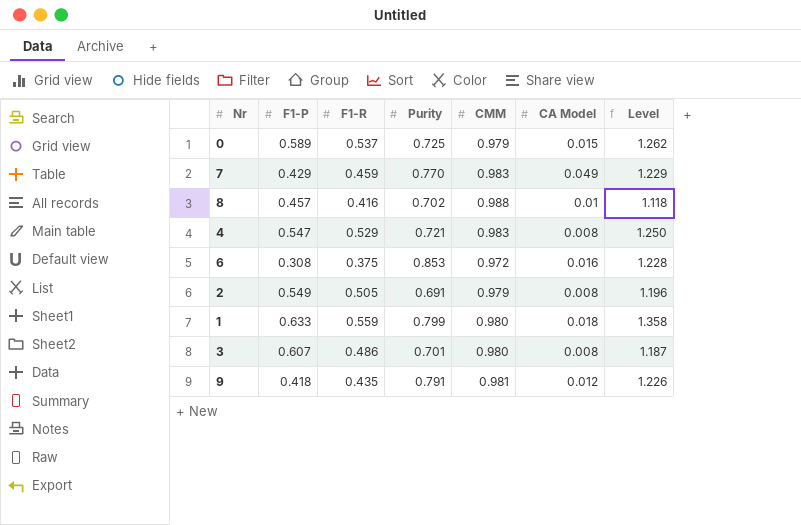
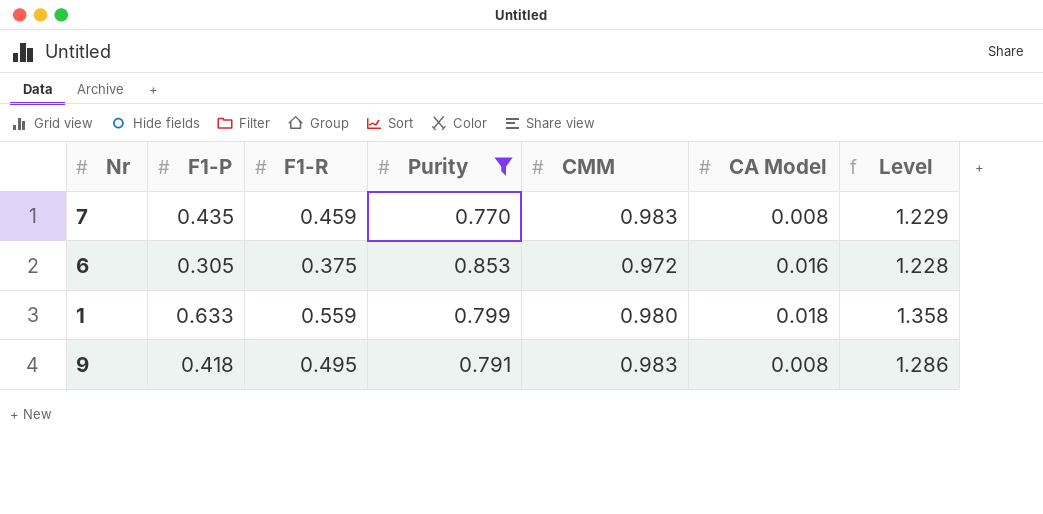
filter: none -> Purity >= 0.770
7 | F1-P: 0.429 -> 0.435
7 | CA Model: 0.049 -> 0.008
6 | F1-P: 0.308 -> 0.305
9 | F1-R: 0.435 -> 0.495
9 | CMM: 0.981 -> 0.983
9 | CA Model: 0.012 -> 0.008
9 | Level: 1.226 -> 1.286

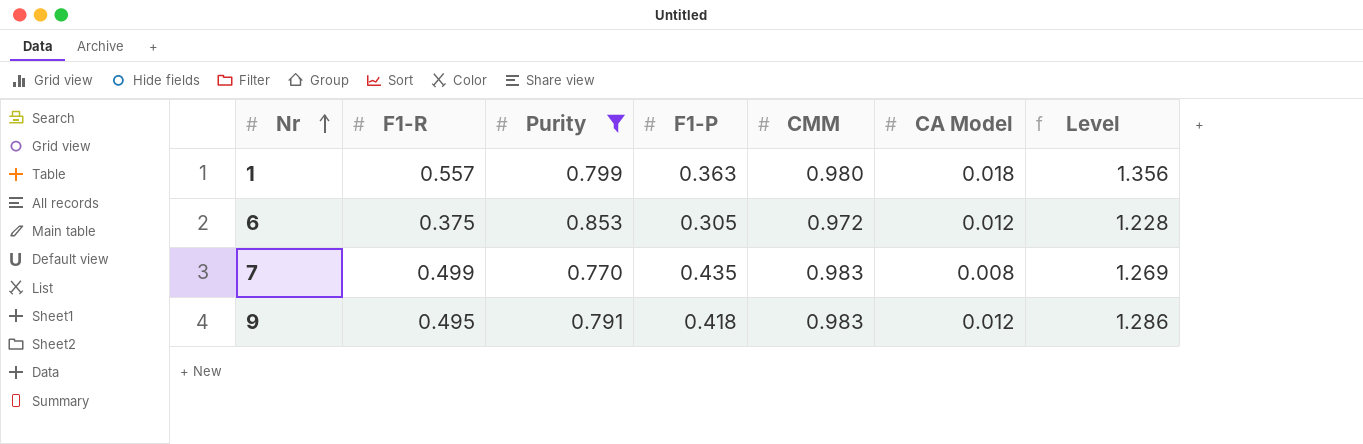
row order: none -> Nr ascending
column F1-P | position: 2 -> 4
1 | F1-R: 0.559 -> 0.557
1 | F1-P: 0.633 -> 0.363
1 | Level: 1.358 -> 1.356
6 | CA Model: 0.016 -> 0.012
7 | F1-R: 0.459 -> 0.499
7 | Level: 1.229 -> 1.269
9 | CA Model: 0.008 -> 0.012

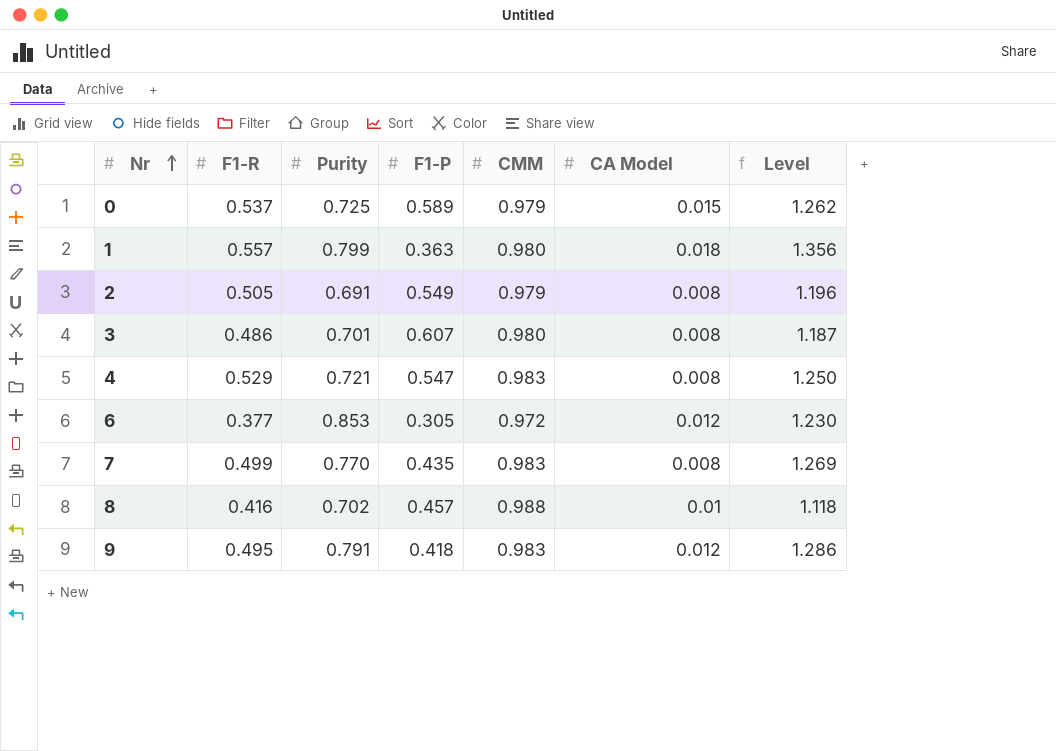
filter: Purity >= 0.770 -> none
6 | F1-R: 0.375 -> 0.377
6 | Level: 1.228 -> 1.230

